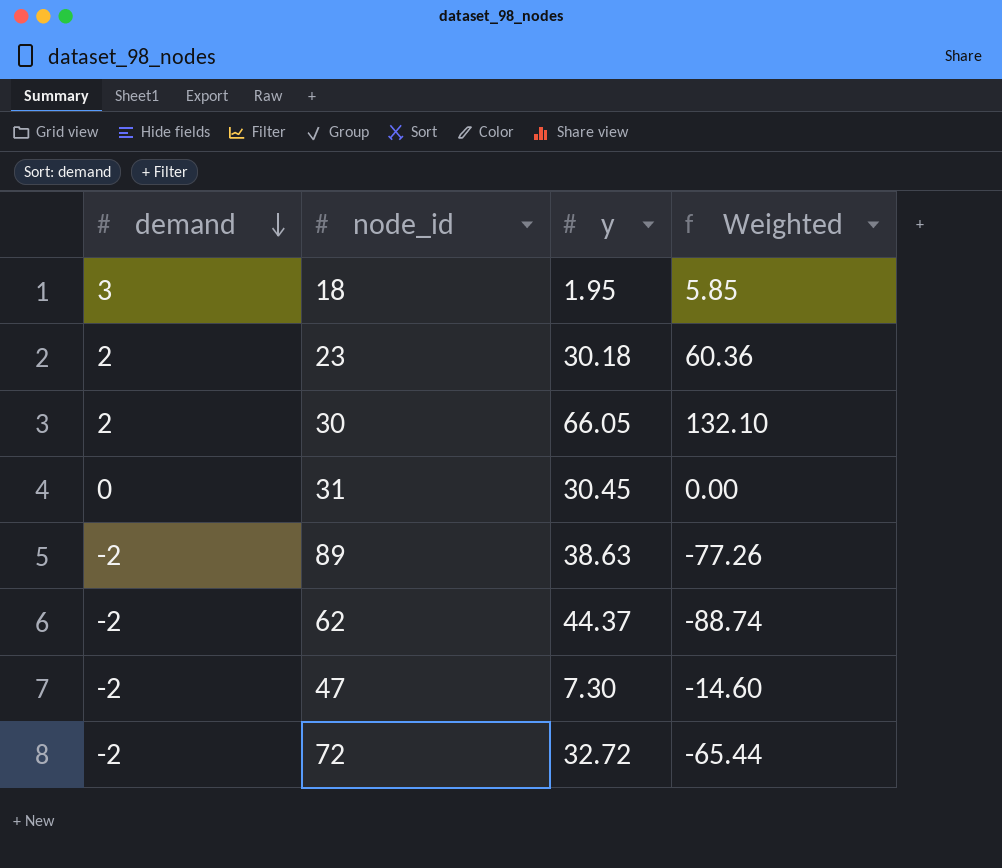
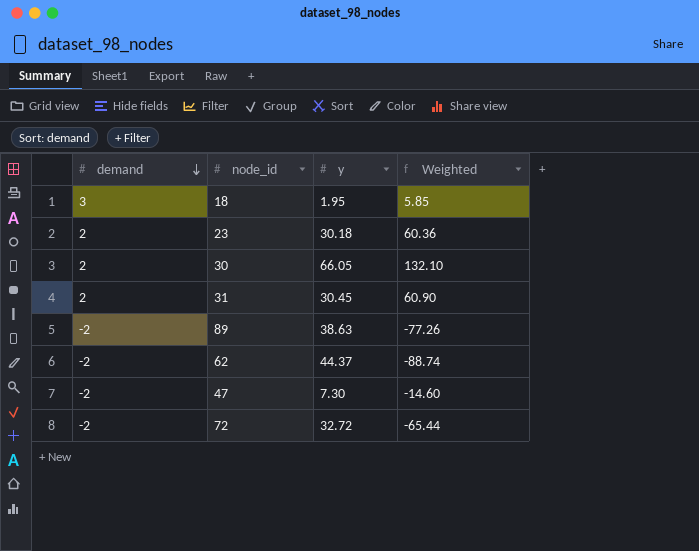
31 | demand: 0 -> 2
31 | Weighted: 0.00 -> 60.90

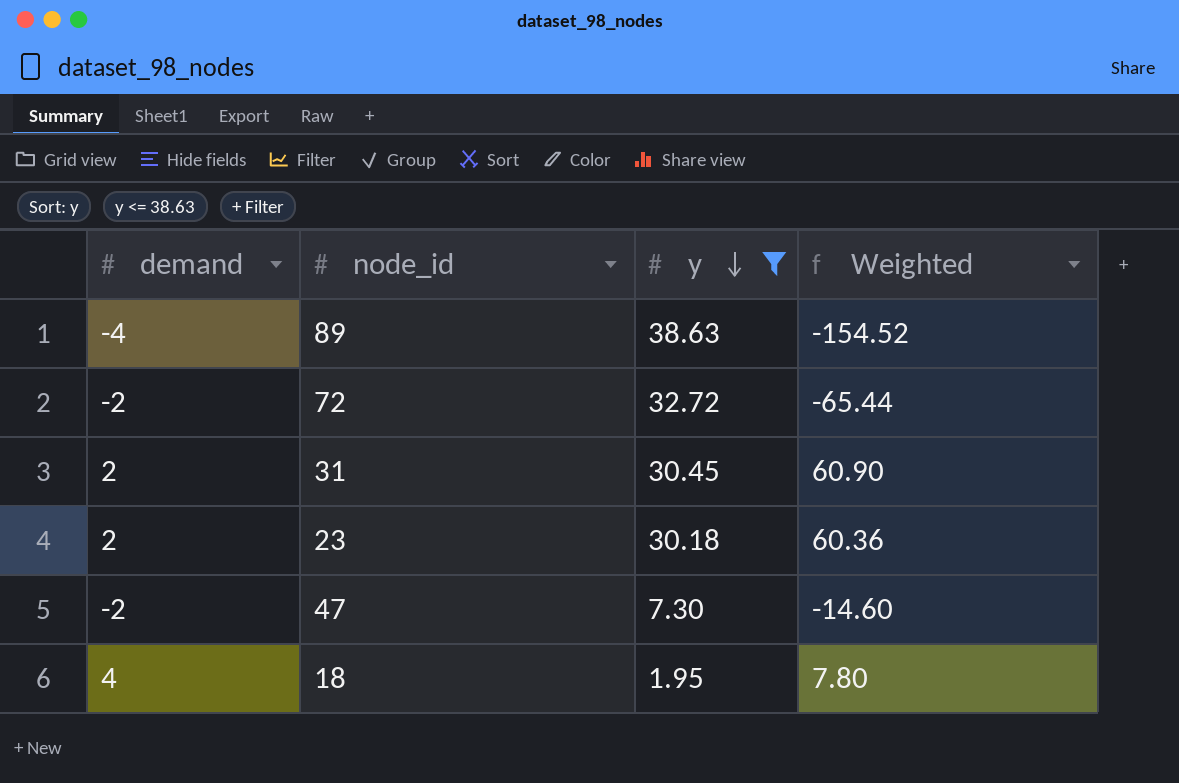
filter: none -> y <= 38.63
row order: demand descending -> y descending
89 | demand: -2 -> -4
89 | Weighted: -77.26 -> -154.52
18 | demand: 3 -> 4
18 | Weighted: 5.85 -> 7.80

